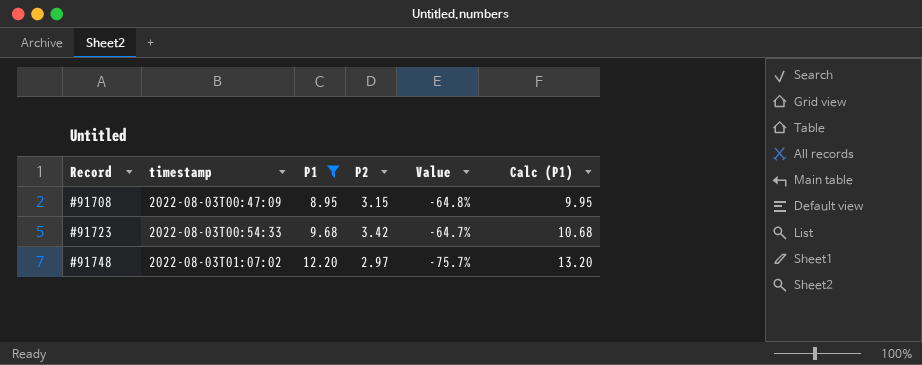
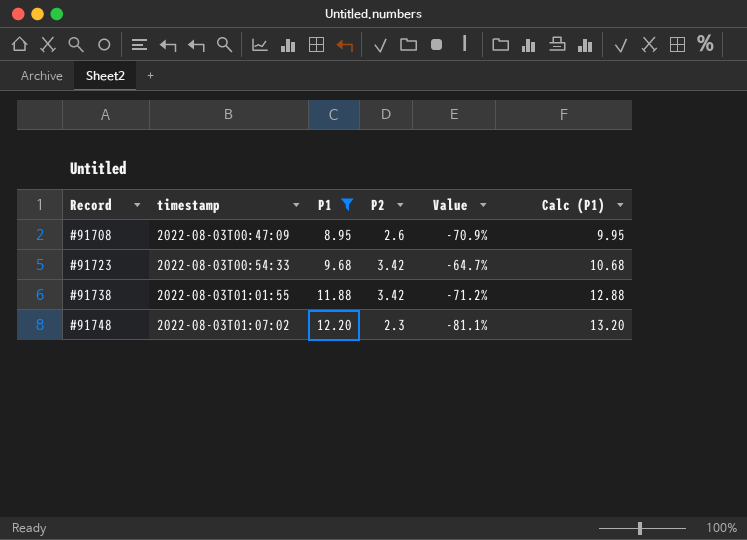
#91708 | P2: 3.15 -> 2.6
#91708 | Value: -64.8% -> -70.9%
row #91738: none -> 2022-08-03T01:01:55 | 11.88 | 3.42 | -71.2% | 12.88
#91748 | P2: 2.97 -> 2.3
#91748 | Value: -75.7% -> -81.1%

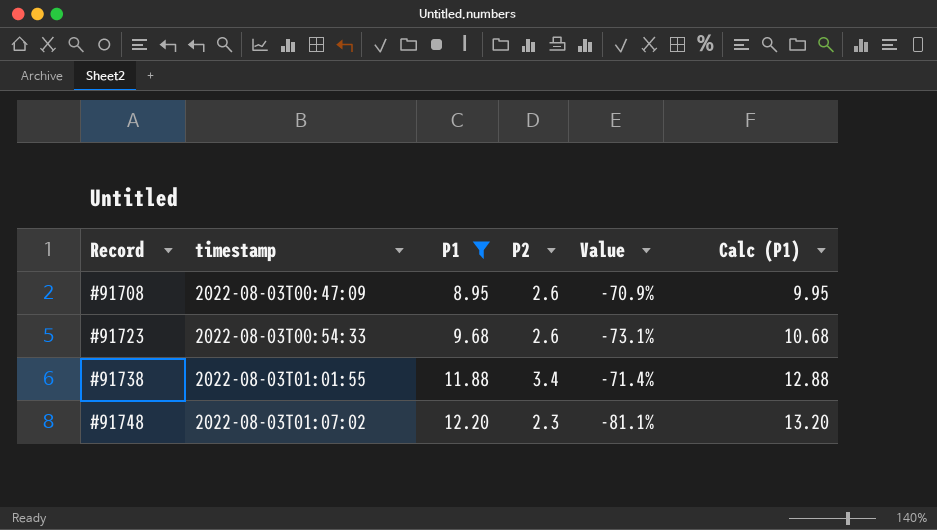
#91723 | P2: 3.42 -> 2.6
#91723 | Value: -64.7% -> -73.1%
#91738 | P2: 3.42 -> 3.4
#91738 | Value: -71.2% -> -71.4%

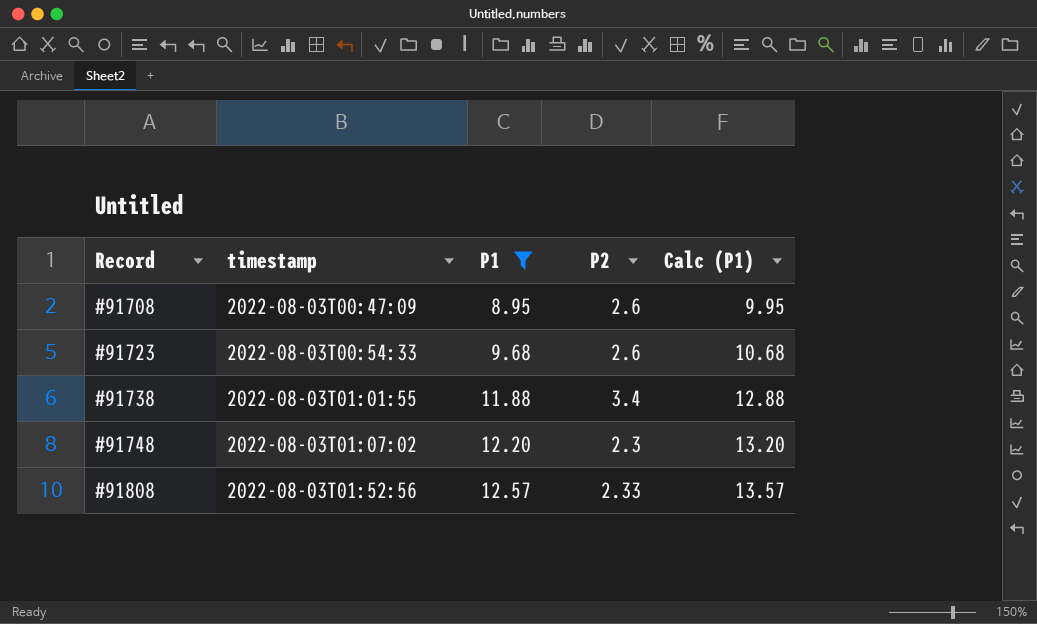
column Value | formula: ([P2] - [P1]) / [P1] -> none
row #91808: none -> 2022-08-03T01:52:56 | 12.57 | 2.33 | 13.57

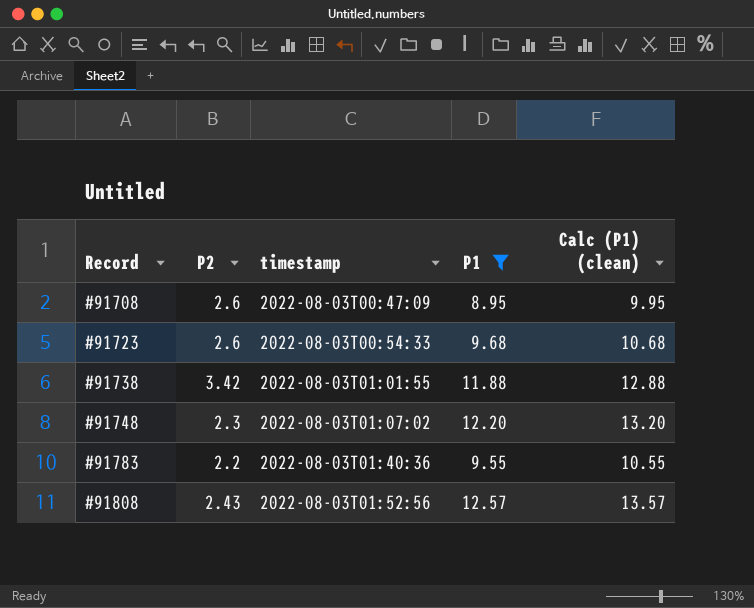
column P2 | position: 4 -> 2
column name: Calc (P1) -> Calc (P1) (clean)
#91738 | P2: 3.4 -> 3.42
row #91783: none -> 2.2 | 2022-08-03T01:40:36 | 9.55 | 10.55
#91808 | P2: 2.33 -> 2.43

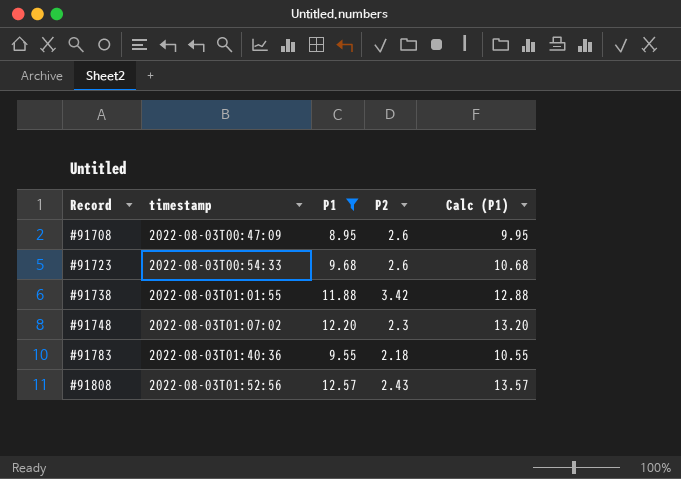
column P2 | position: 2 -> 4
column name: Calc (P1) (clean) -> Calc (P1)
#91783 | P2: 2.2 -> 2.18

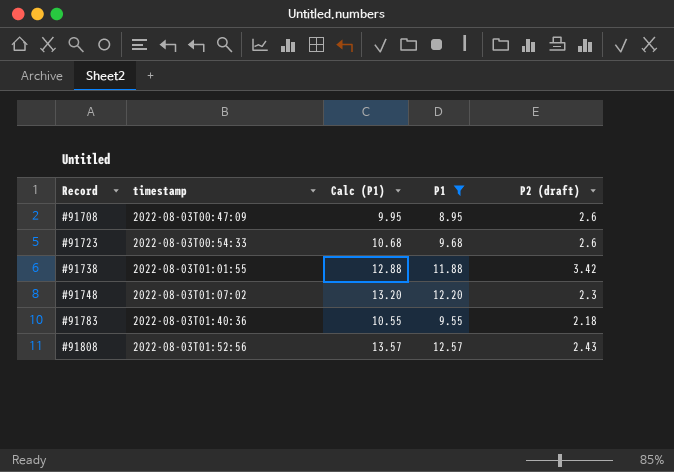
column Calc (P1) | position: 5 -> 3
column name: P2 -> P2 (draft)

